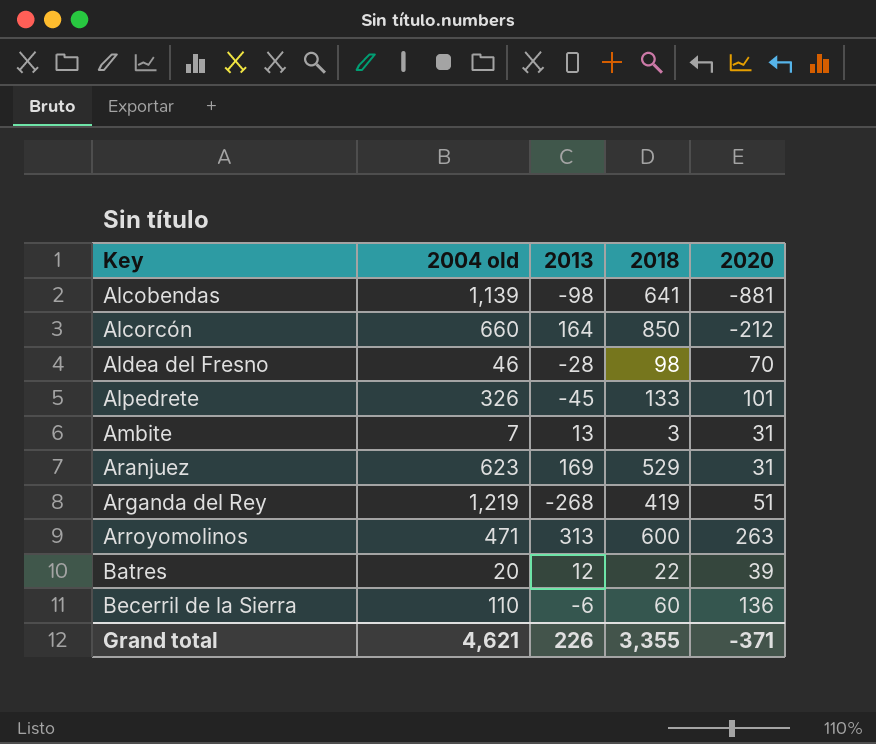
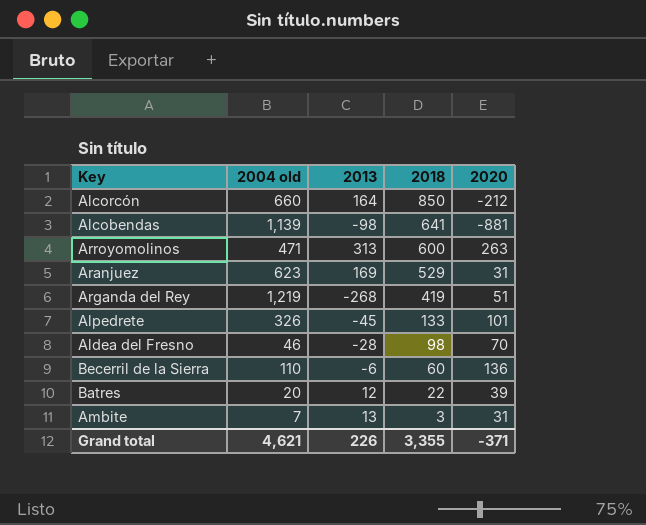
row order: Key ascending -> 2018 descending

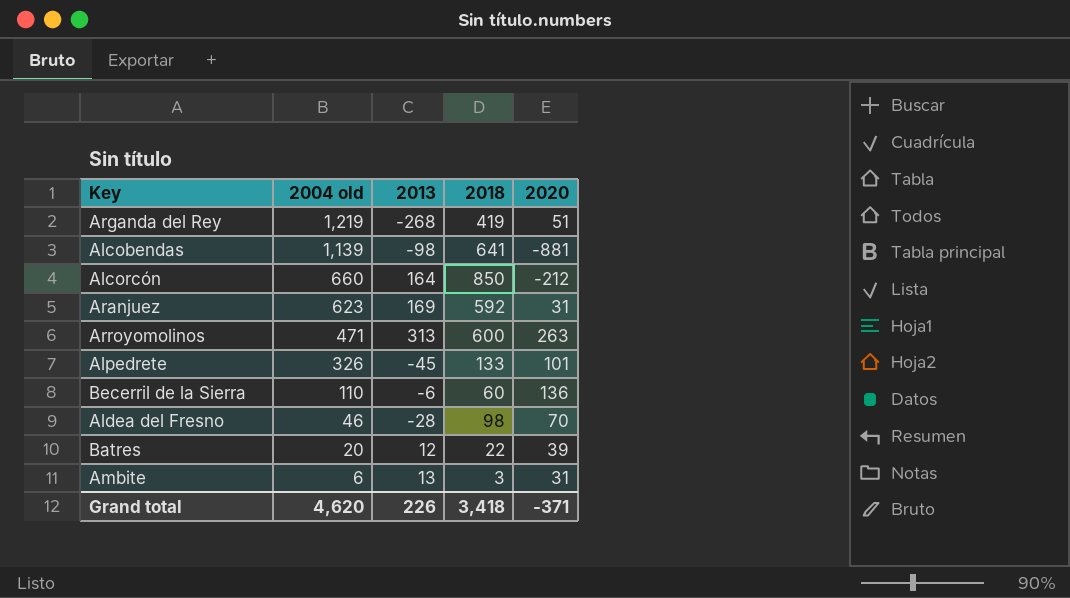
row order: 2018 descending -> 2004 old descending
Aranjuez | 2018: 529 -> 592
Ambite | 2004 old: 7 -> 6
Grand total | 2004 old: 4,621 -> 4,620
Grand total | 2018: 3,355 -> 3,418

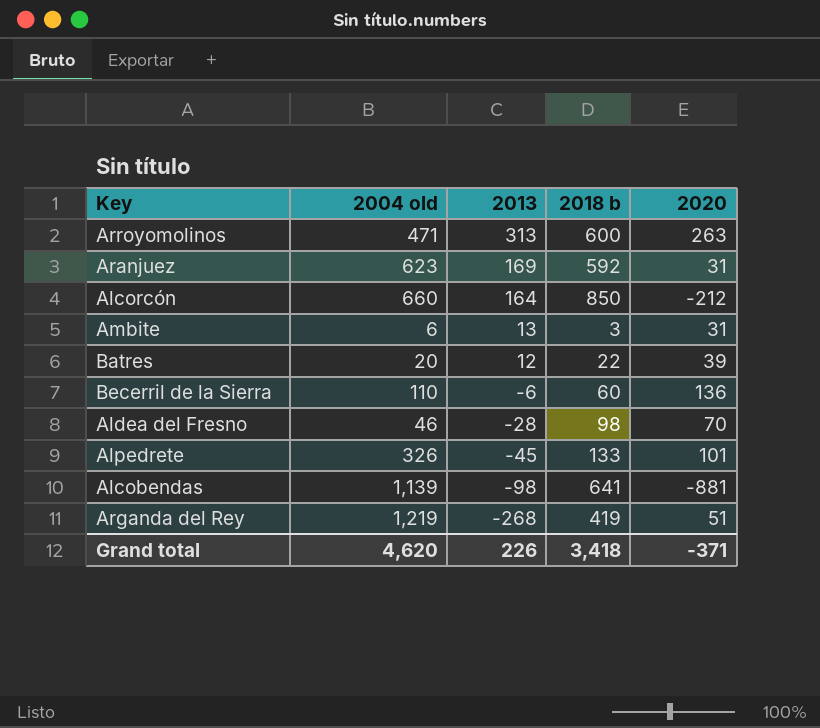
row order: 2004 old descending -> 2013 descending
column name: 2018 -> 2018 b

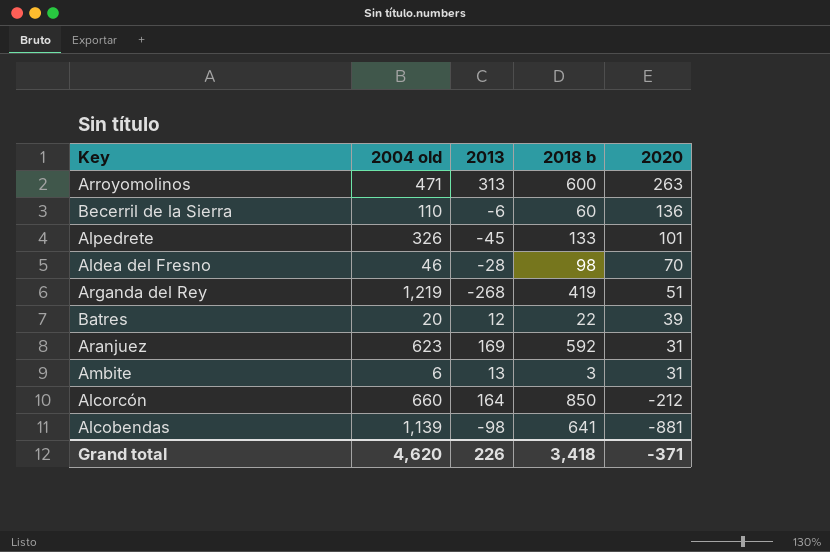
row order: 2013 descending -> 2020 descending

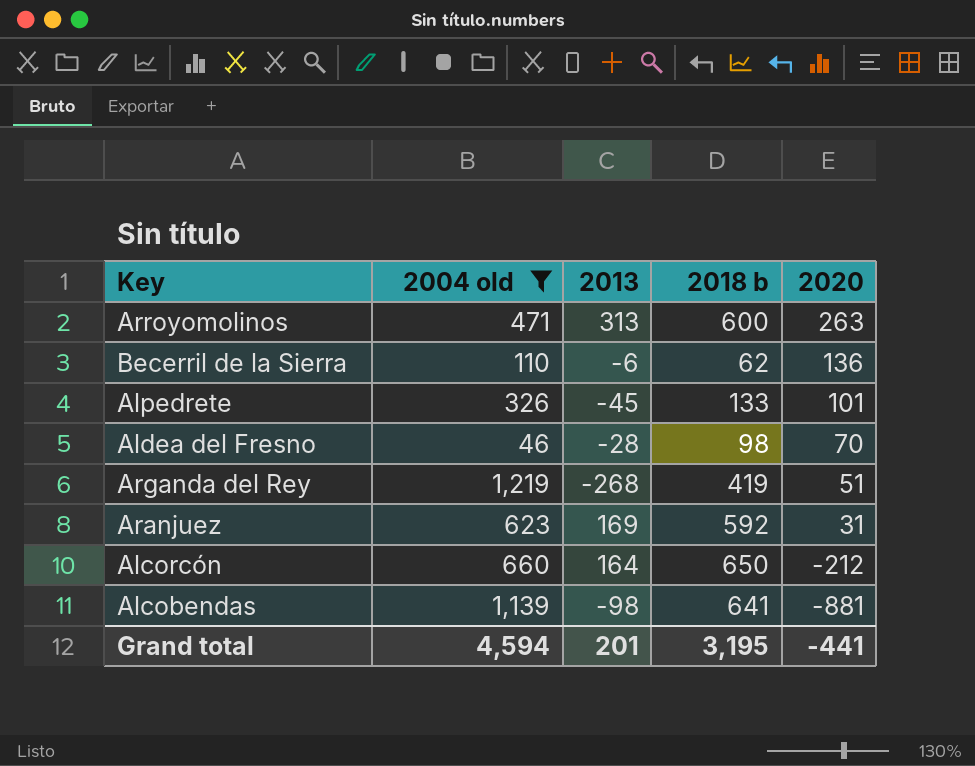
filter: none -> 2004 old >= 46
Becerril de la Sierra | 2018 b: 60 -> 62
Alcorcón | 2018 b: 850 -> 650
Grand total | 2004 old: 4,620 -> 4,594
Grand total | 2013: 226 -> 201
Grand total | 2018 b: 3,418 -> 3,195
Grand total | 2020: -371 -> -441

